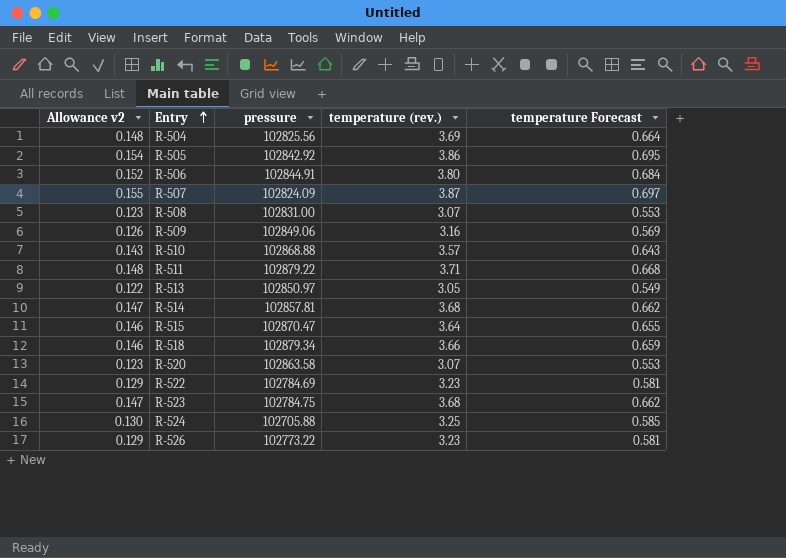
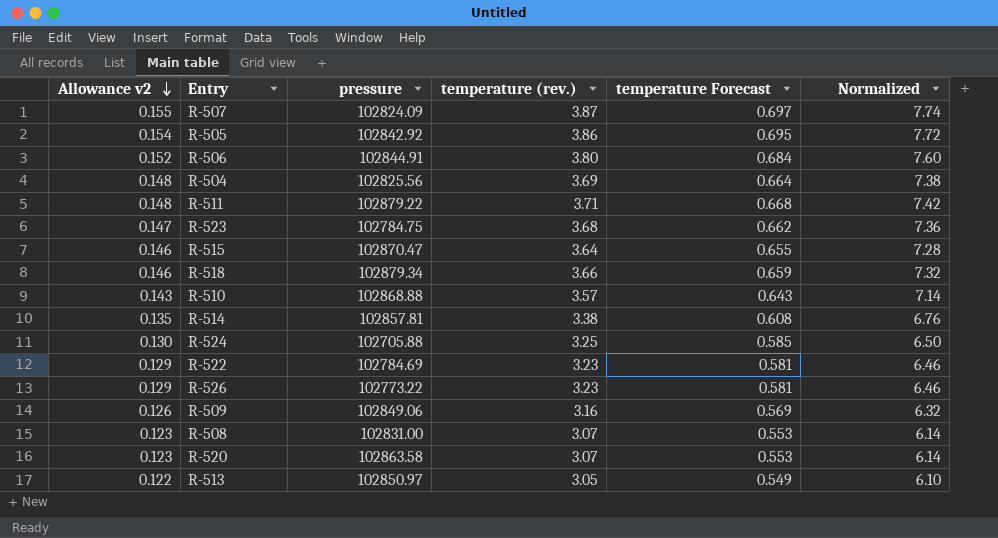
row order: Entry ascending -> Allowance v2 descending
column Normalized | formula: none -> [temperature (rev.)] * 2
R-514 | Allowance v2: 0.147 -> 0.135
R-514 | temperature (rev.): 3.68 -> 3.38
R-514 | temperature Forecast: 0.662 -> 0.608

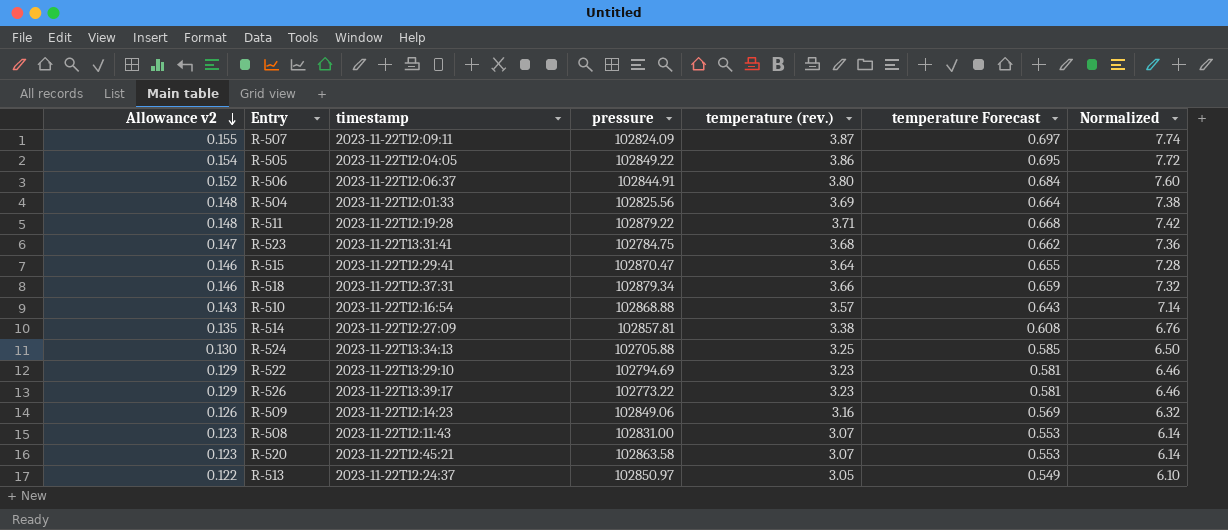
column timestamp | position: none -> 3
R-505 | pressure: 102842.92 -> 102849.22
R-522 | pressure: 102784.69 -> 102794.69

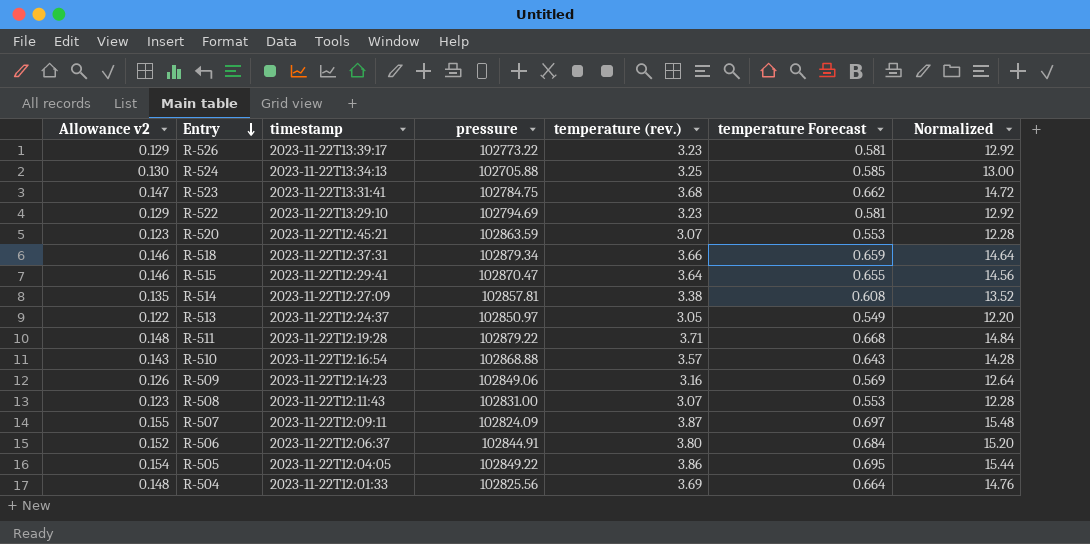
row order: Allowance v2 descending -> Entry descending
column Normalized | formula: [temperature (rev.)] * 2 -> [temperature (rev.)] * 4
R-520 | pressure: 102863.58 -> 102863.59

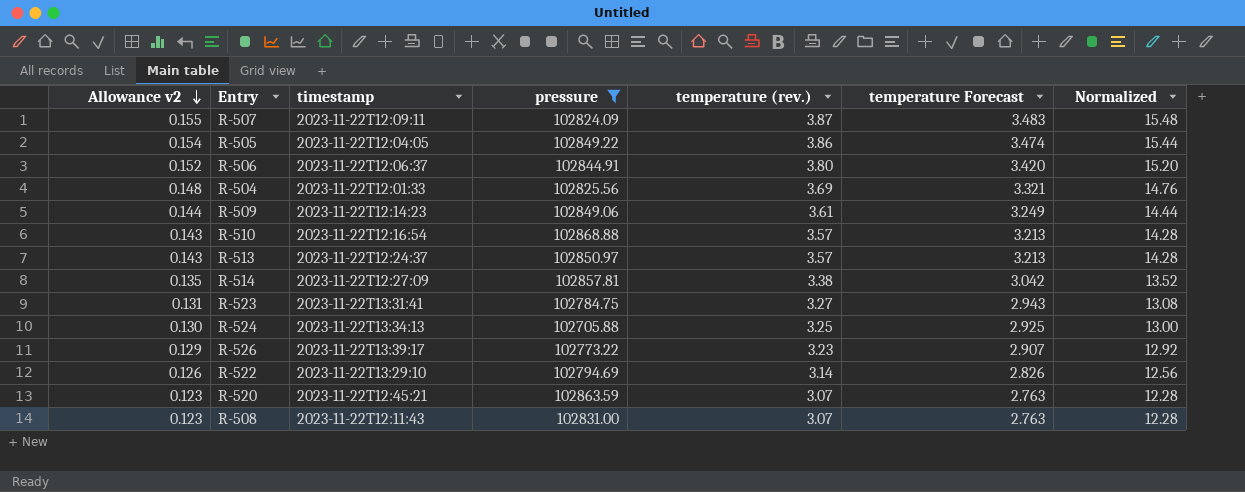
filter: none -> pressure <= 102868.88
row order: Entry descending -> Allowance v2 descending
column temperature Forecast | formula: [temperature (rev.)] * 0.18 -> [temperature (rev.)] * 0.9
R-509 | Allowance v2: 0.126 -> 0.144
R-509 | temperature (rev.): 3.16 -> 3.61
R-509 | Normalized: 12.64 -> 14.44
R-513 | Allowance v2: 0.122 -> 0.143
R-513 | temperature (rev.): 3.05 -> 3.57
R-513 | Normalized: 12.20 -> 14.28
R-523 | Allowance v2: 0.147 -> 0.131
R-523 | temperature (rev.): 3.68 -> 3.27
R-523 | Normalized: 14.72 -> 13.08
R-522 | Allowance v2: 0.129 -> 0.126
R-522 | temperature (rev.): 3.23 -> 3.14
R-522 | Normalized: 12.92 -> 12.56

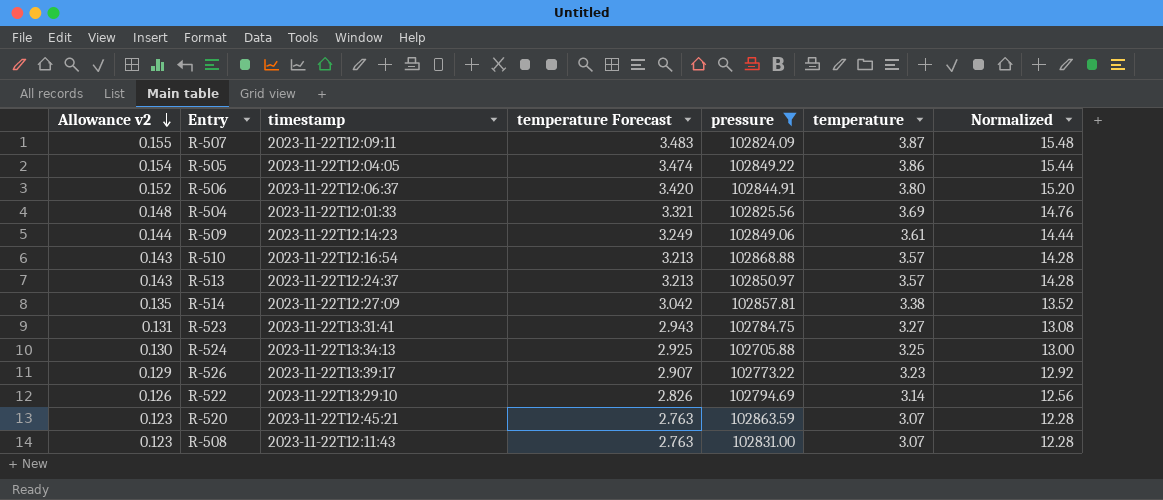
column temperature Forecast | position: 6 -> 4
column name: temperature (rev.) -> temperature

